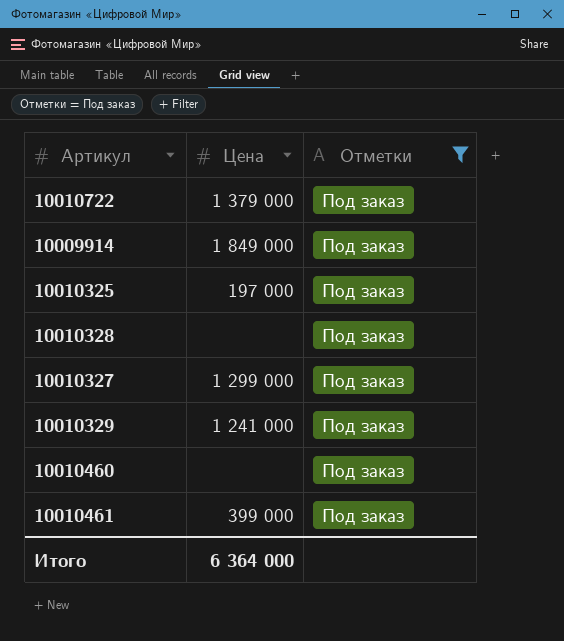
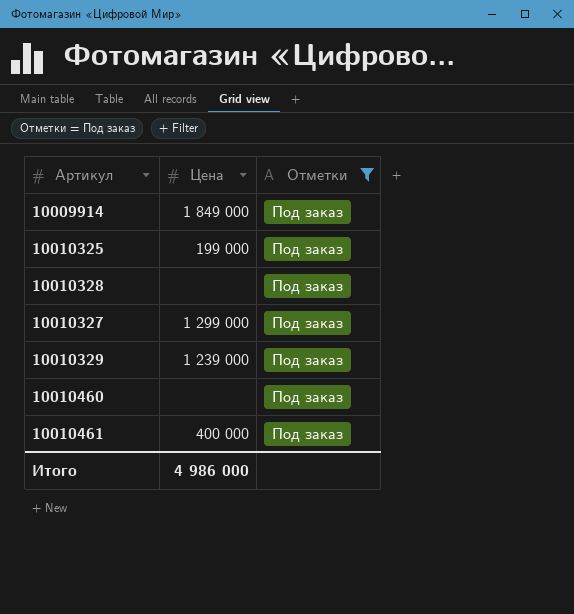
row 10010722: 1 379 000 | Под заказ -> none
10010325 | Цена: 197 000 -> 199 000
10010329 | Цена: 1 241 000 -> 1 239 000
10010461 | Цена: 399 000 -> 400 000
Итого | Цена: 6 364 000 -> 4 986 000

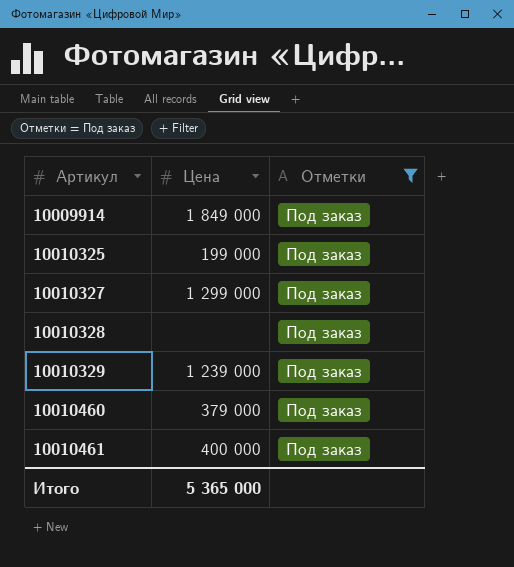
row order: none -> Артикул ascending
10010460 | Цена: none -> 379 000
Итого | Цена: 4 986 000 -> 5 365 000

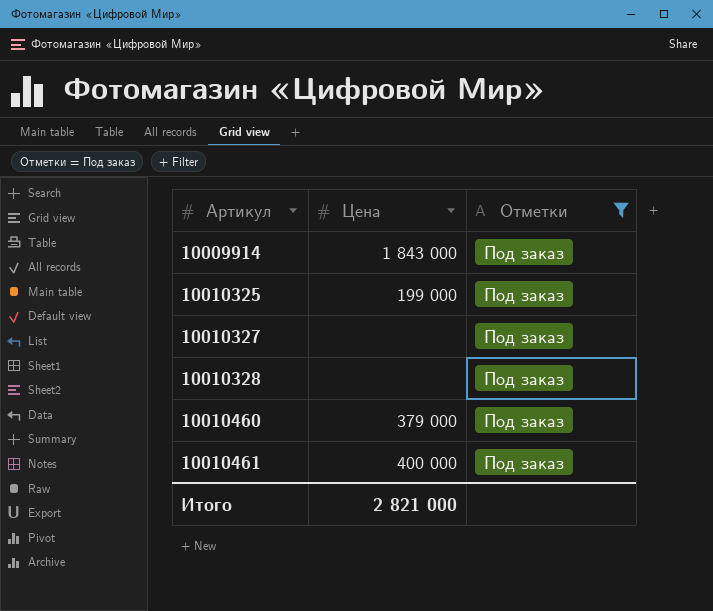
row 10010329: 1 239 000 | Под заказ -> none
10009914 | Цена: 1 849 000 -> 1 843 000
10010327 | Цена: 1 299 000 -> none
Итого | Цена: 5 365 000 -> 2 821 000

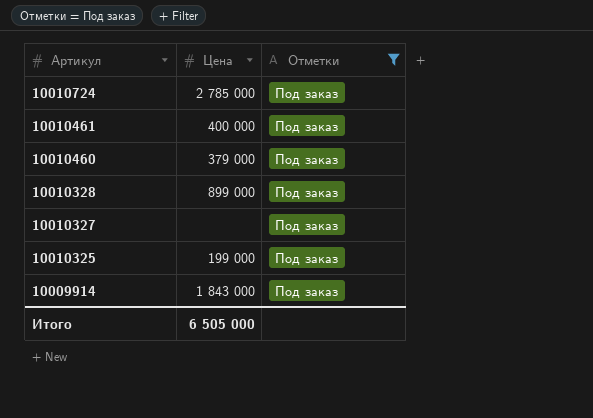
row order: Артикул ascending -> Артикул descending
row 10010724: none -> 2 785 000 | Под заказ
10010328 | Цена: none -> 899 000
Итого | Цена: 2 821 000 -> 6 505 000

